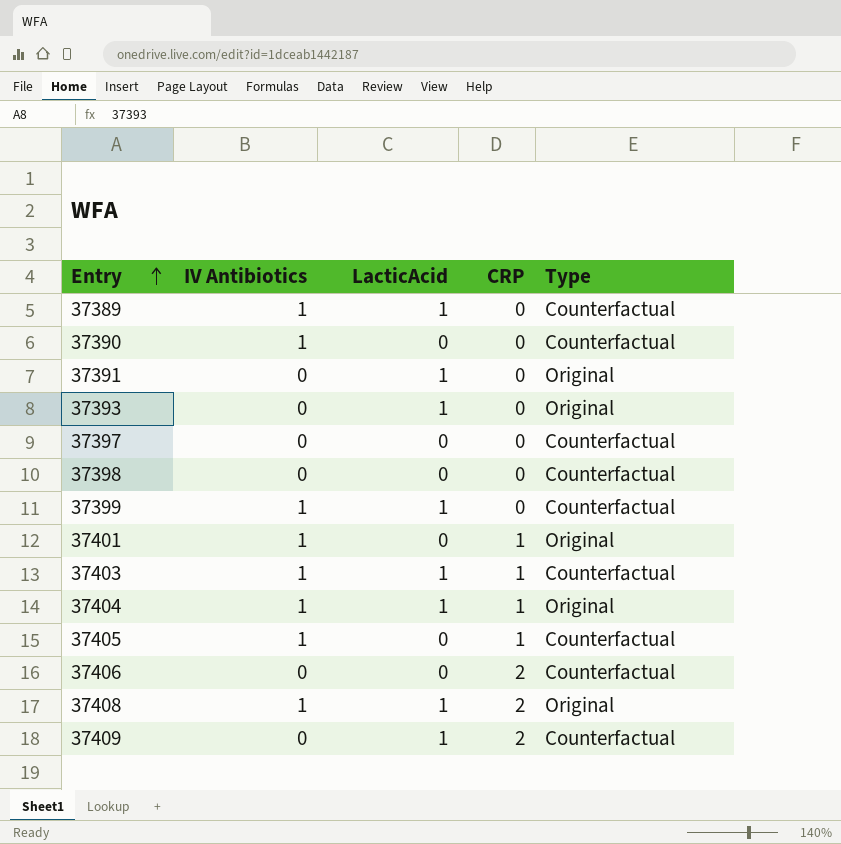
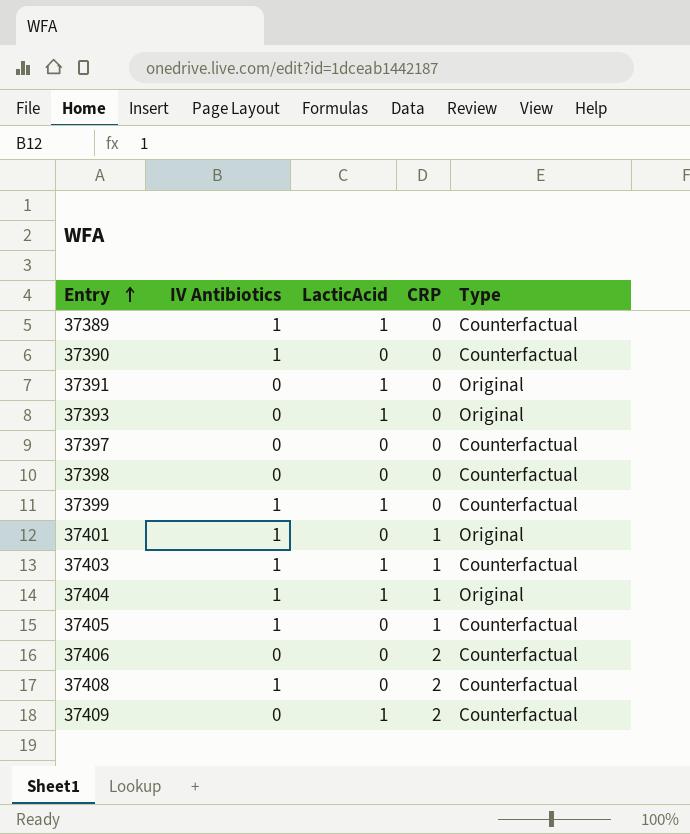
37408 | LacticAcid: 1 -> 0
37408 | Type: Original -> Counterfactual

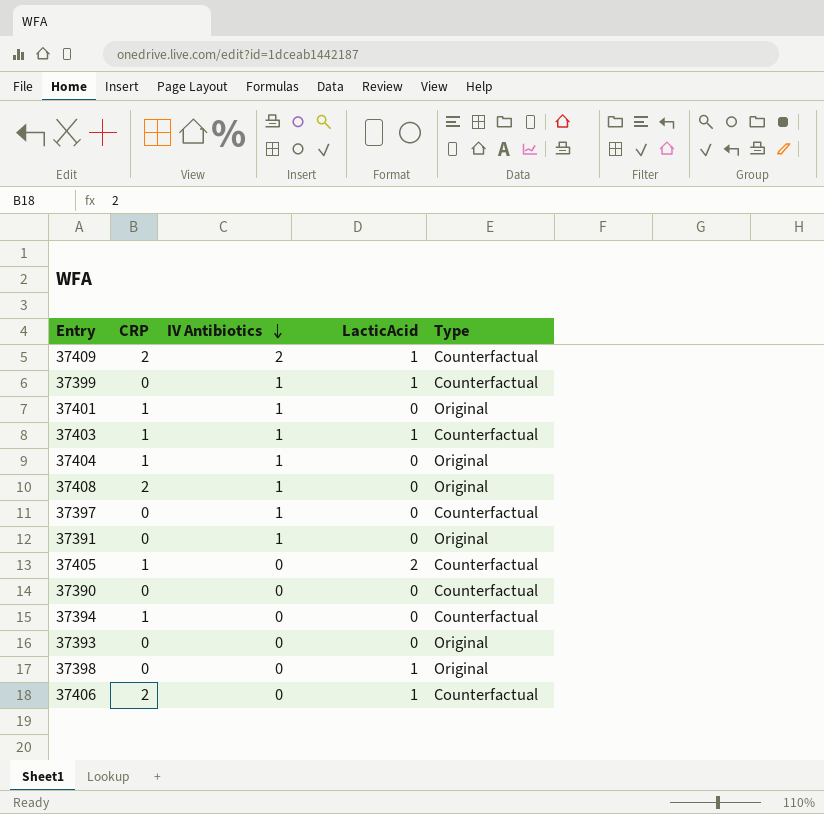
row order: Entry ascending -> IV Antibiotics descending
column CRP | position: 4 -> 2
row 37389: 1 | 1 | 0 | Counterfactual -> none
37409 | IV Antibiotics: 0 -> 2
37404 | LacticAcid: 1 -> 0
37408 | Type: Counterfactual -> Original
37397 | IV Antibiotics: 0 -> 1
37391 | IV Antibiotics: 0 -> 1
37391 | LacticAcid: 1 -> 0
37405 | IV Antibiotics: 1 -> 0
37405 | LacticAcid: 0 -> 2
37390 | IV Antibiotics: 1 -> 0
row 37394: none -> 1 | 0 | 0 | Counterfactual
37393 | LacticAcid: 1 -> 0
37398 | LacticAcid: 0 -> 1
37398 | Type: Counterfactual -> Original
37406 | LacticAcid: 0 -> 1

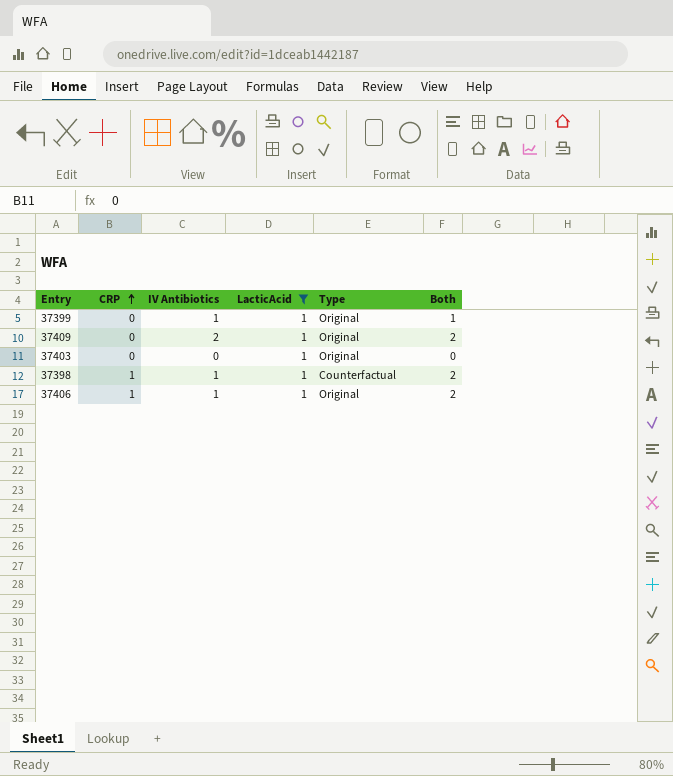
filter: none -> LacticAcid = 1
row order: IV Antibiotics descending -> CRP ascending
column Both | formula: none -> [CRP] + [IV Antibiotics]
37399 | Type: Counterfactual -> Original
37409 | CRP: 2 -> 0
37409 | Type: Counterfactual -> Original
37403 | CRP: 1 -> 0
37403 | IV Antibiotics: 1 -> 0
37403 | Type: Counterfactual -> Original
37398 | CRP: 0 -> 1
37398 | IV Antibiotics: 0 -> 1
37398 | Type: Original -> Counterfactual
37406 | CRP: 2 -> 1
37406 | IV Antibiotics: 0 -> 1
37406 | Type: Counterfactual -> Original

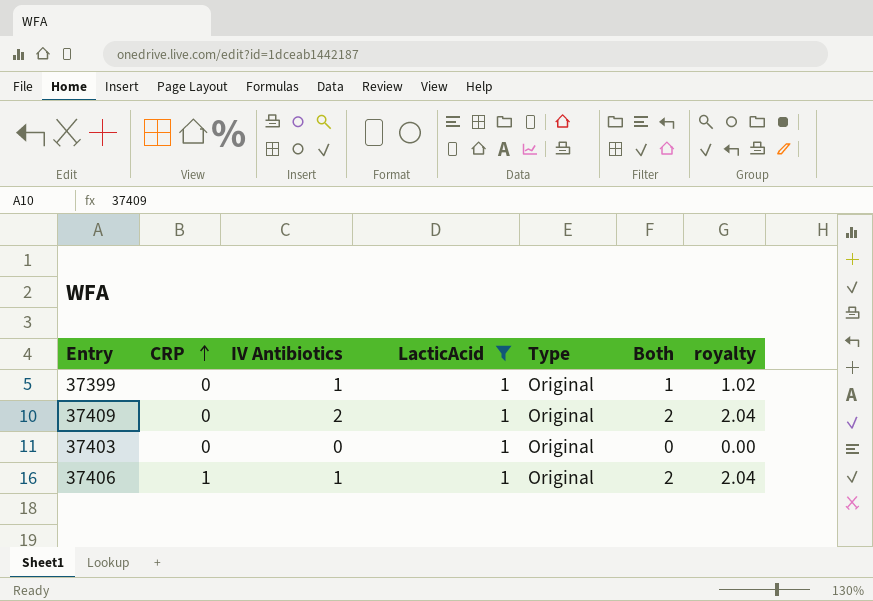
column royalty | formula: none -> [Both] * 1.02
row 37398: 1 | 1 | 1 | Counterfactual | 2 -> none

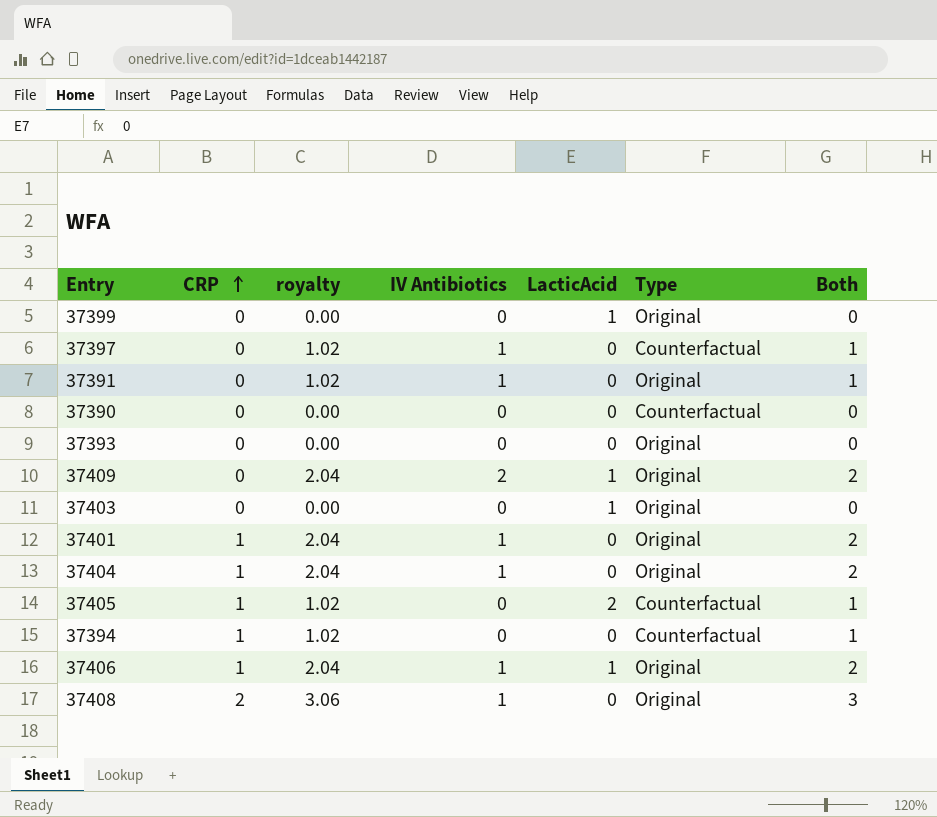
filter: LacticAcid = 1 -> none
column royalty | position: 7 -> 3
37399 | royalty: 1.02 -> 0.00
37399 | IV Antibiotics: 1 -> 0
37399 | Both: 1 -> 0

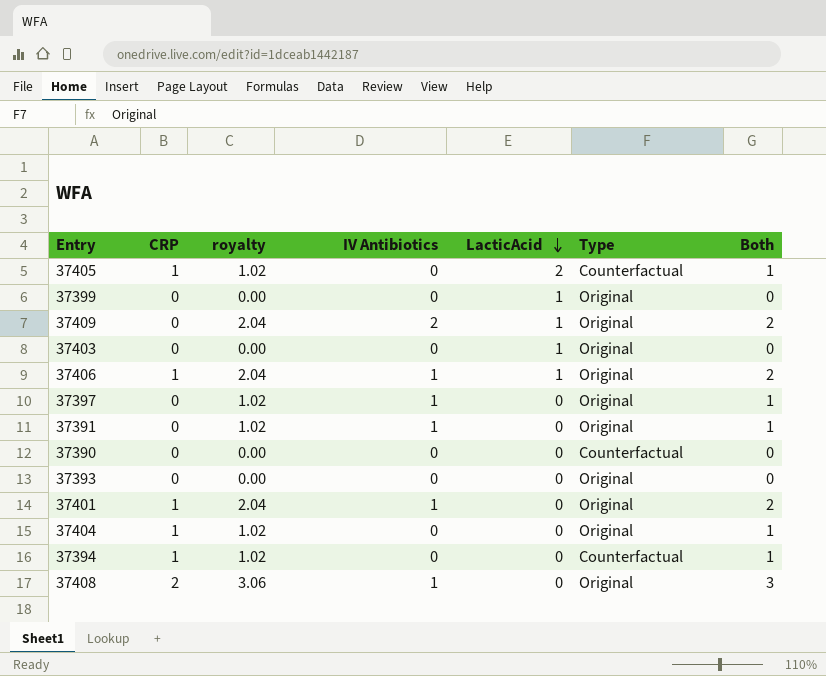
row order: CRP ascending -> LacticAcid descending
37397 | Type: Counterfactual -> Original
37404 | royalty: 2.04 -> 1.02
37404 | IV Antibiotics: 1 -> 0
37404 | Both: 2 -> 1

